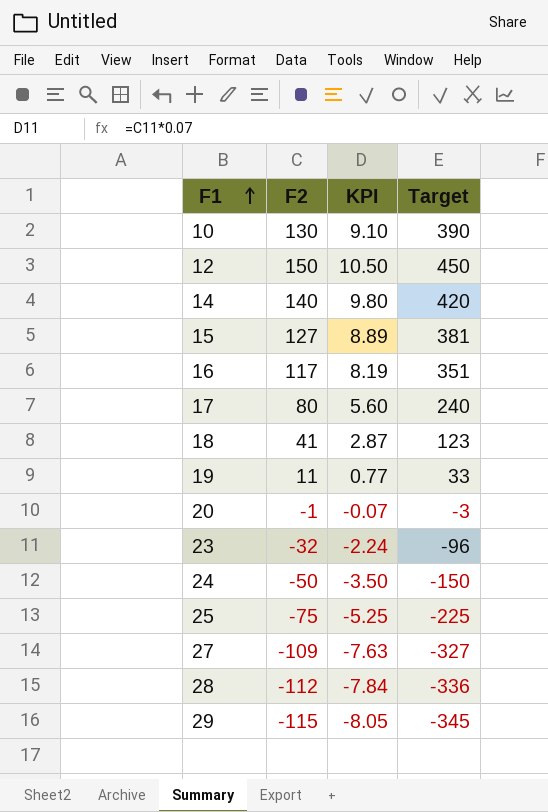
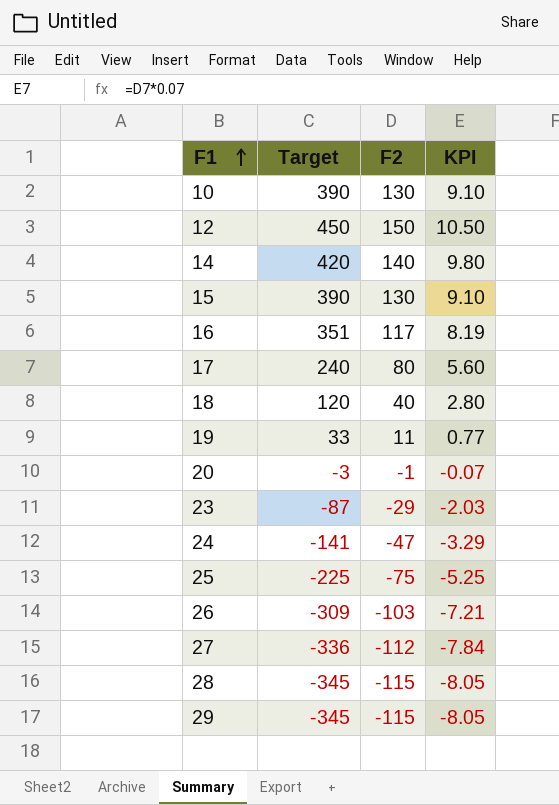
column Target | position: 4 -> 2
15 | Target: 381 -> 390
15 | F2: 127 -> 130
15 | KPI: 8.89 -> 9.10
18 | Target: 123 -> 120
18 | F2: 41 -> 40
18 | KPI: 2.87 -> 2.80
23 | Target: -96 -> -87
23 | F2: -32 -> -29
23 | KPI: -2.24 -> -2.03
24 | Target: -150 -> -141
24 | F2: -50 -> -47
24 | KPI: -3.50 -> -3.29
row 26: none -> -309 | -103 | -7.21
27 | Target: -327 -> -336
27 | F2: -109 -> -112
27 | KPI: -7.63 -> -7.84
28 | Target: -336 -> -345
28 | F2: -112 -> -115
28 | KPI: -7.84 -> -8.05

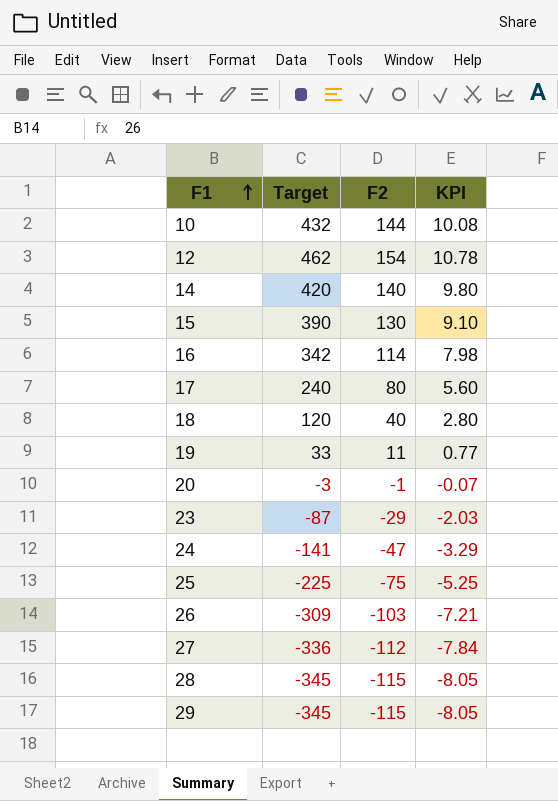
10 | Target: 390 -> 432
10 | F2: 130 -> 144
10 | KPI: 9.10 -> 10.08
12 | Target: 450 -> 462
12 | F2: 150 -> 154
12 | KPI: 10.50 -> 10.78
16 | Target: 351 -> 342
16 | F2: 117 -> 114
16 | KPI: 8.19 -> 7.98

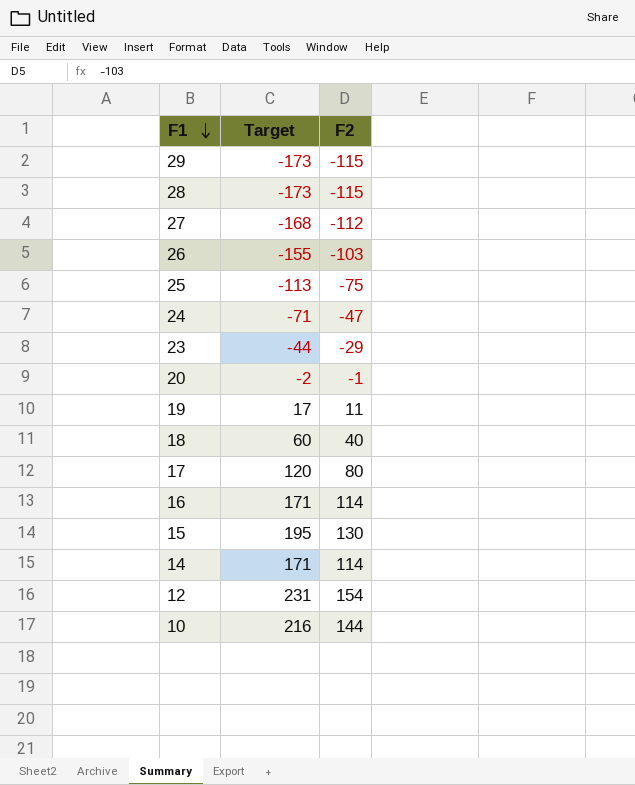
row order: F1 ascending -> F1 descending
column KPI | formula: [F2] * 0.07 -> none
column Target | formula: [F2] * 3 -> [F2] * 1.5
14 | F2: 140 -> 114

